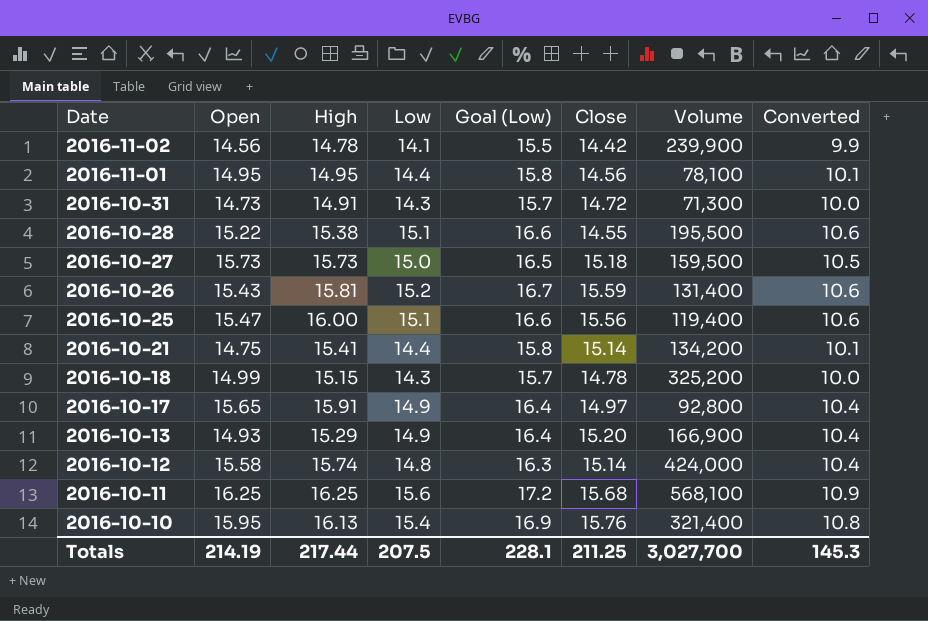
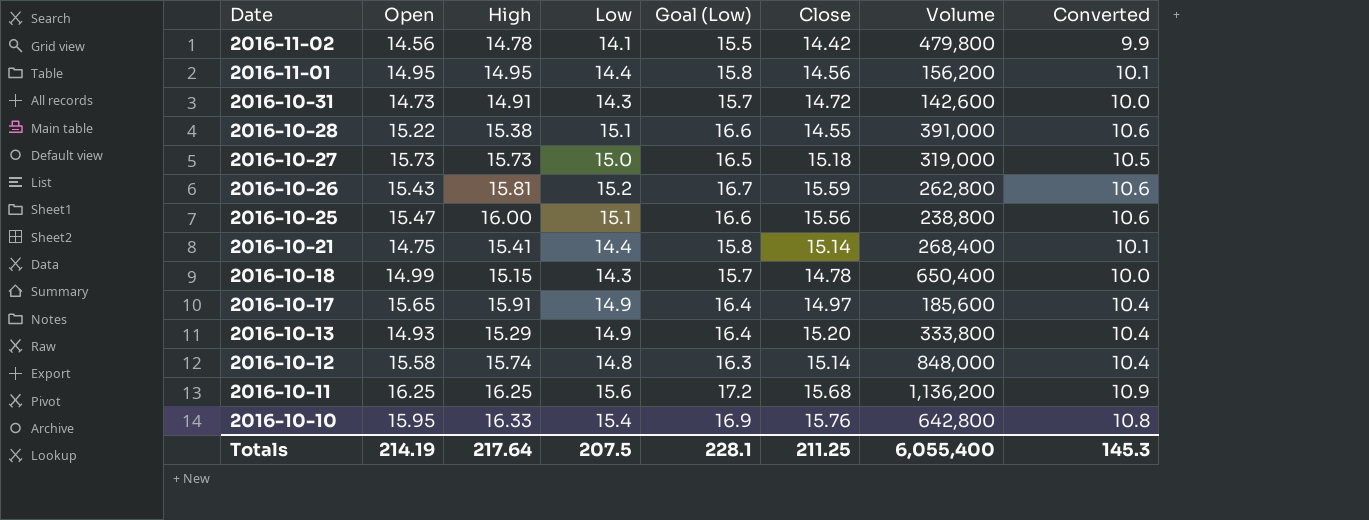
2016-11-02 | Volume: 239,900 -> 479,800
2016-11-01 | Volume: 78,100 -> 156,200
2016-10-31 | Volume: 71,300 -> 142,600
2016-10-28 | Volume: 195,500 -> 391,000
2016-10-27 | Volume: 159,500 -> 319,000
2016-10-26 | Volume: 131,400 -> 262,800
2016-10-25 | Volume: 119,400 -> 238,800
2016-10-21 | Volume: 134,200 -> 268,400
2016-10-18 | Volume: 325,200 -> 650,400
2016-10-17 | Volume: 92,800 -> 185,600
2016-10-13 | Volume: 166,900 -> 333,800
2016-10-12 | Volume: 424,000 -> 848,000
2016-10-11 | Volume: 568,100 -> 1,136,200
2016-10-10 | High: 16.13 -> 16.33
2016-10-10 | Volume: 321,400 -> 642,800
Totals | High: 217.44 -> 217.64
Totals | Volume: 3,027,700 -> 6,055,400

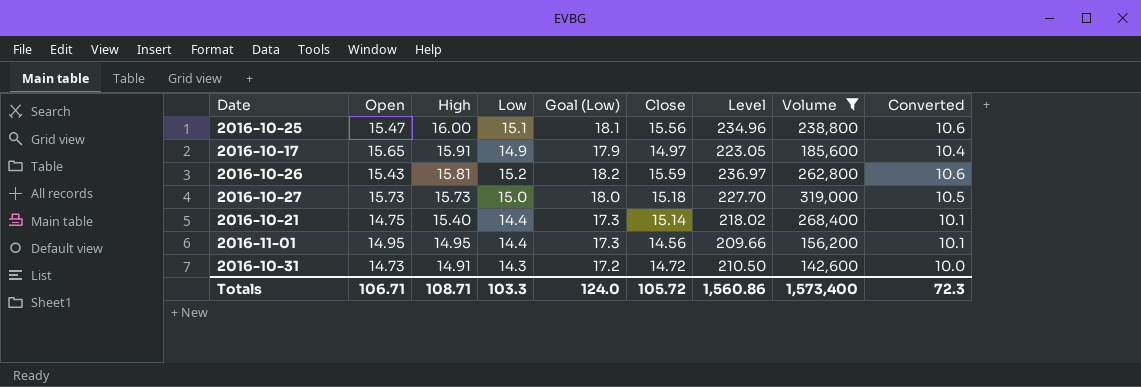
filter: none -> Volume <= 319,000
row order: Date descending -> High descending
column Goal (Low) | formula: [Low] * 1.1 -> [Low] * 1.2
column Level | formula: none -> [Low] * [Close]
2016-10-21 | High: 15.41 -> 15.40
Totals | Open: 214.19 -> 106.71
Totals | High: 217.64 -> 108.71
Totals | Low: 207.5 -> 103.3
Totals | Goal (Low): 228.1 -> 124.0
Totals | Close: 211.25 -> 105.72
Totals | Volume: 6,055,400 -> 1,573,400
Totals | Converted: 145.3 -> 72.3

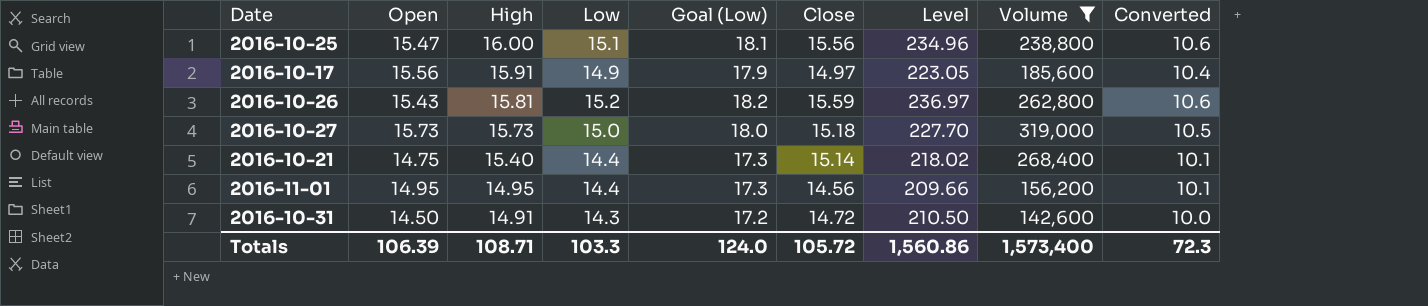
2016-10-17 | Open: 15.65 -> 15.56
2016-10-31 | Open: 14.73 -> 14.50
Totals | Open: 106.71 -> 106.39

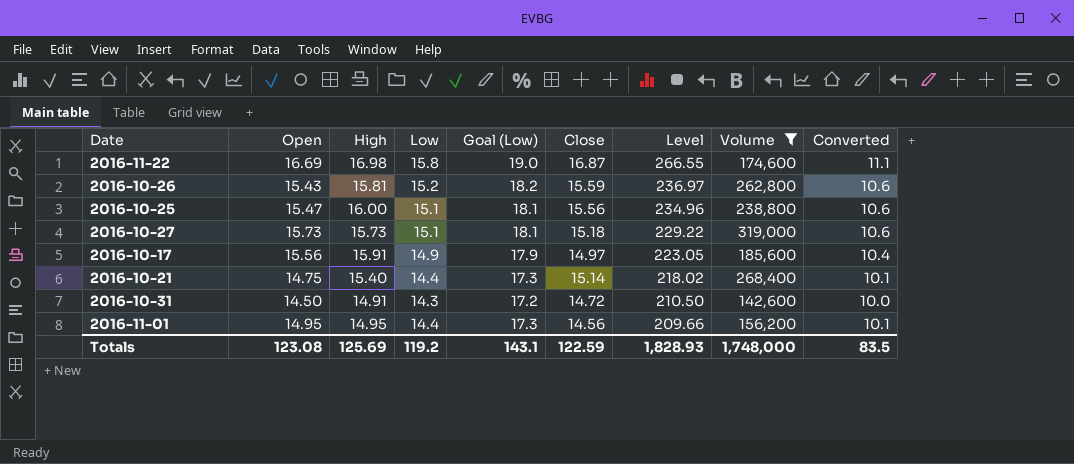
row order: High descending -> Level descending
row 2016-11-22: none -> 16.69 | 16.98 | 15.8 | 19.0 | 16.87 | 266.55 | 174,600 | 11.1
2016-10-27 | Low: 15.0 -> 15.1
2016-10-27 | Goal (Low): 18.0 -> 18.1
2016-10-27 | Level: 227.70 -> 229.22
2016-10-27 | Converted: 10.5 -> 10.6
Totals | Open: 106.39 -> 123.08
Totals | High: 108.71 -> 125.69
Totals | Low: 103.3 -> 119.2
Totals | Goal (Low): 124.0 -> 143.1
Totals | Close: 105.72 -> 122.59
Totals | Level: 1,560.86 -> 1,828.93
Totals | Volume: 1,573,400 -> 1,748,000
Totals | Converted: 72.3 -> 83.5

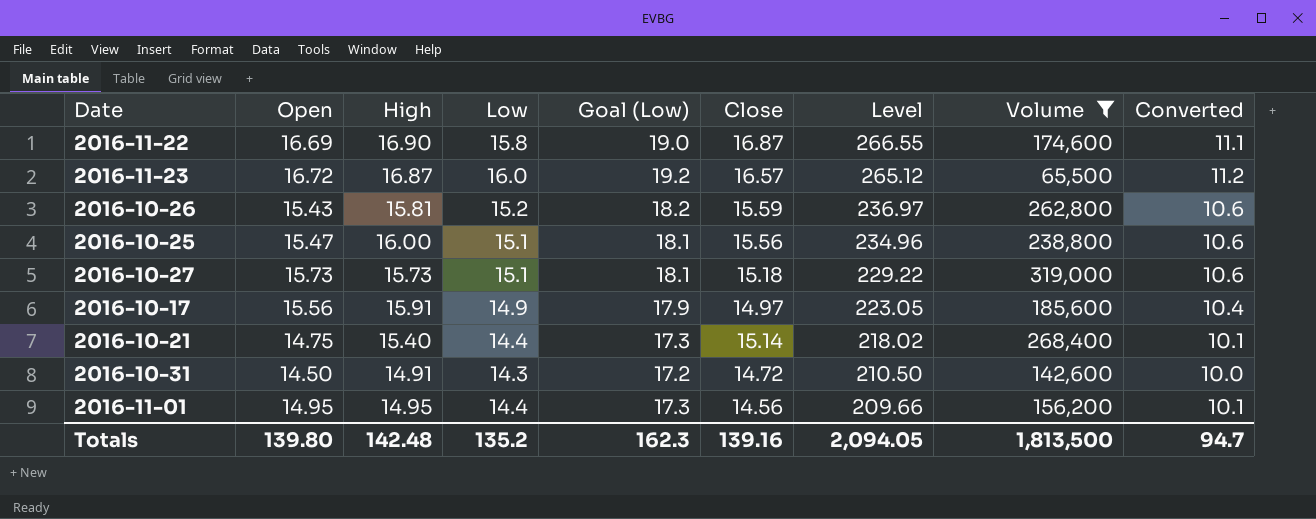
2016-11-22 | High: 16.98 -> 16.90
row 2016-11-23: none -> 16.72 | 16.87 | 16.0 | 19.2 | 16.57 | 265.12 | 65,500 | 11.2
Totals | Open: 123.08 -> 139.80
Totals | High: 125.69 -> 142.48
Totals | Low: 119.2 -> 135.2
Totals | Goal (Low): 143.1 -> 162.3
Totals | Close: 122.59 -> 139.16
Totals | Level: 1,828.93 -> 2,094.05
Totals | Volume: 1,748,000 -> 1,813,500
Totals | Converted: 83.5 -> 94.7

